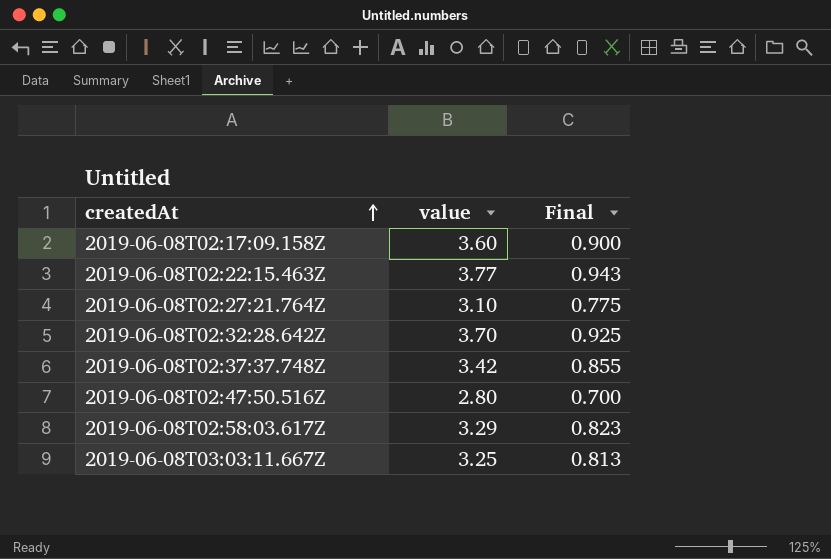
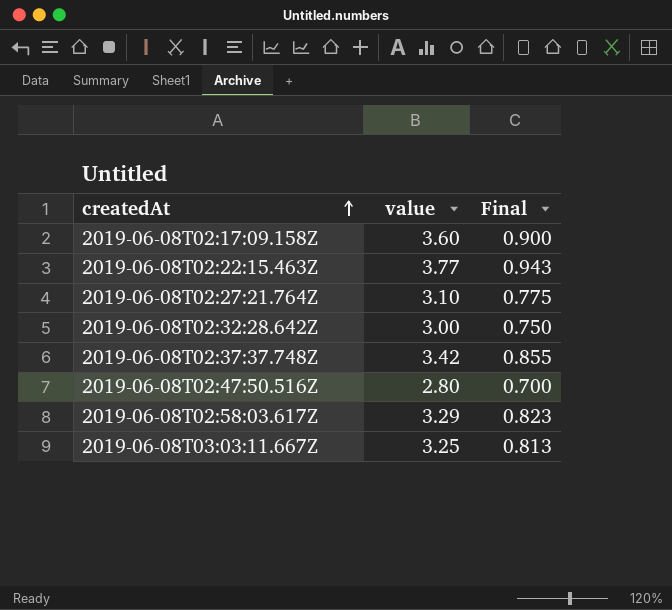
2019-06-08T02:32:28.642Z | value: 3.70 -> 3.00
2019-06-08T02:32:28.642Z | Final: 0.925 -> 0.750

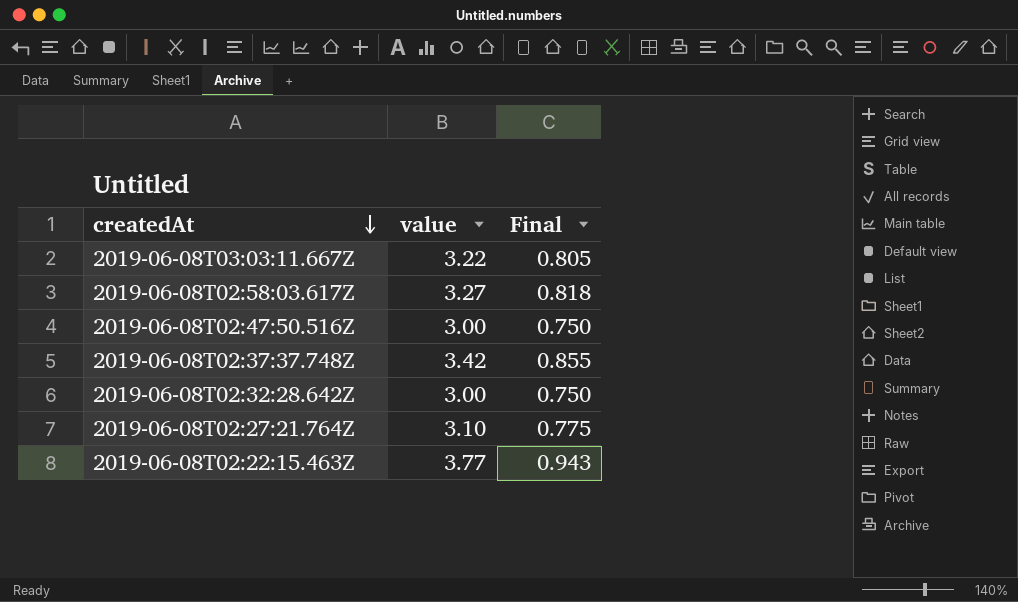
row order: createdAt ascending -> createdAt descending
row 2019-06-08T02:17:09.158Z: 3.60 | 0.900 -> none
2019-06-08T03:03:11.667Z | value: 3.25 -> 3.22
2019-06-08T03:03:11.667Z | Final: 0.813 -> 0.805
2019-06-08T02:58:03.617Z | value: 3.29 -> 3.27
2019-06-08T02:58:03.617Z | Final: 0.823 -> 0.818
2019-06-08T02:47:50.516Z | value: 2.80 -> 3.00
2019-06-08T02:47:50.516Z | Final: 0.700 -> 0.750

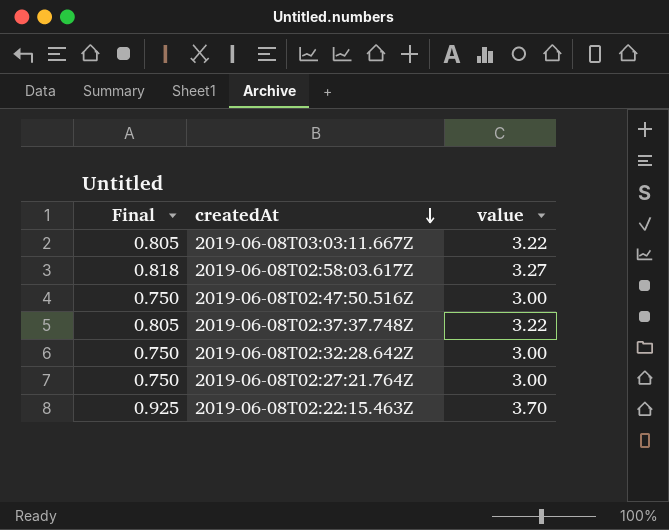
column Final | position: 3 -> 1
2019-06-08T02:37:37.748Z | Final: 0.855 -> 0.805
2019-06-08T02:37:37.748Z | value: 3.42 -> 3.22
2019-06-08T02:27:21.764Z | Final: 0.775 -> 0.750
2019-06-08T02:27:21.764Z | value: 3.10 -> 3.00
2019-06-08T02:22:15.463Z | Final: 0.943 -> 0.925
2019-06-08T02:22:15.463Z | value: 3.77 -> 3.70

